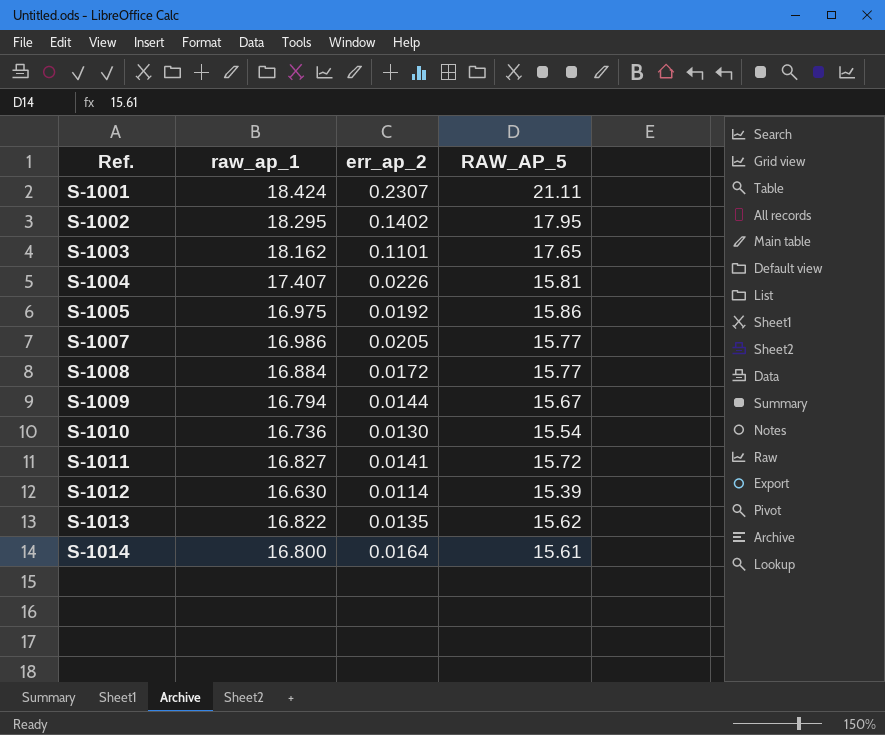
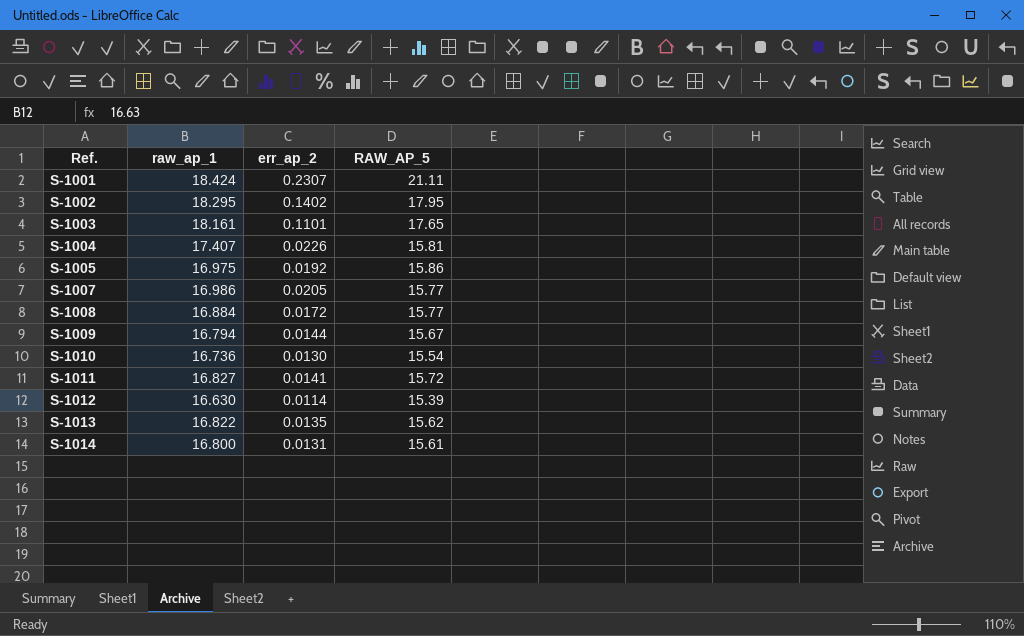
S-1003 | raw_ap_1: 18.162 -> 18.161
S-1014 | err_ap_2: 0.0164 -> 0.0131

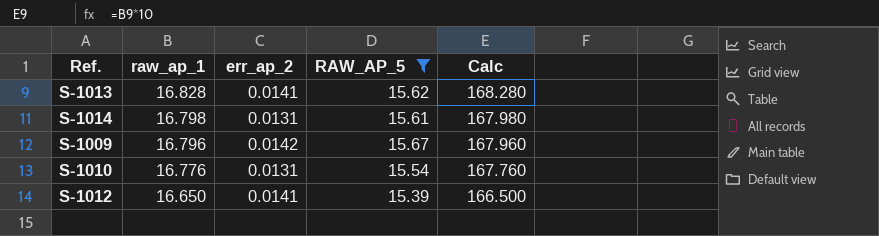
filter: none -> RAW_AP_5 <= 15.67
row order: Ref. ascending -> raw_ap_1 descending
column Calc | formula: none -> [raw_ap_1] * 10
S-1013 | raw_ap_1: 16.822 -> 16.828
S-1013 | err_ap_2: 0.0135 -> 0.0141
S-1014 | raw_ap_1: 16.800 -> 16.798
S-1009 | raw_ap_1: 16.794 -> 16.796
S-1009 | err_ap_2: 0.0144 -> 0.0142
S-1010 | raw_ap_1: 16.736 -> 16.776
S-1010 | err_ap_2: 0.0130 -> 0.0131
S-1012 | raw_ap_1: 16.630 -> 16.650
S-1012 | err_ap_2: 0.0114 -> 0.0141

